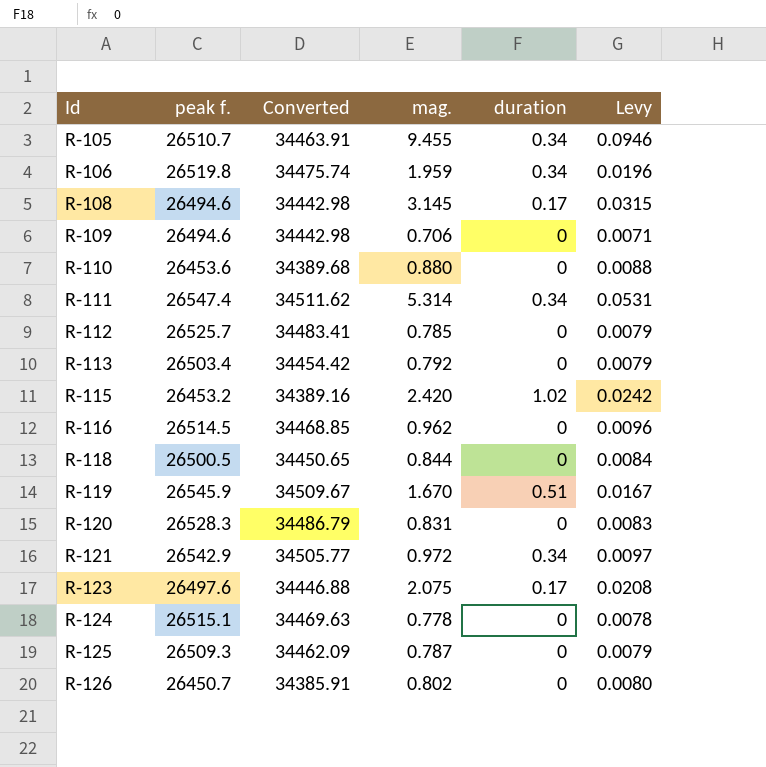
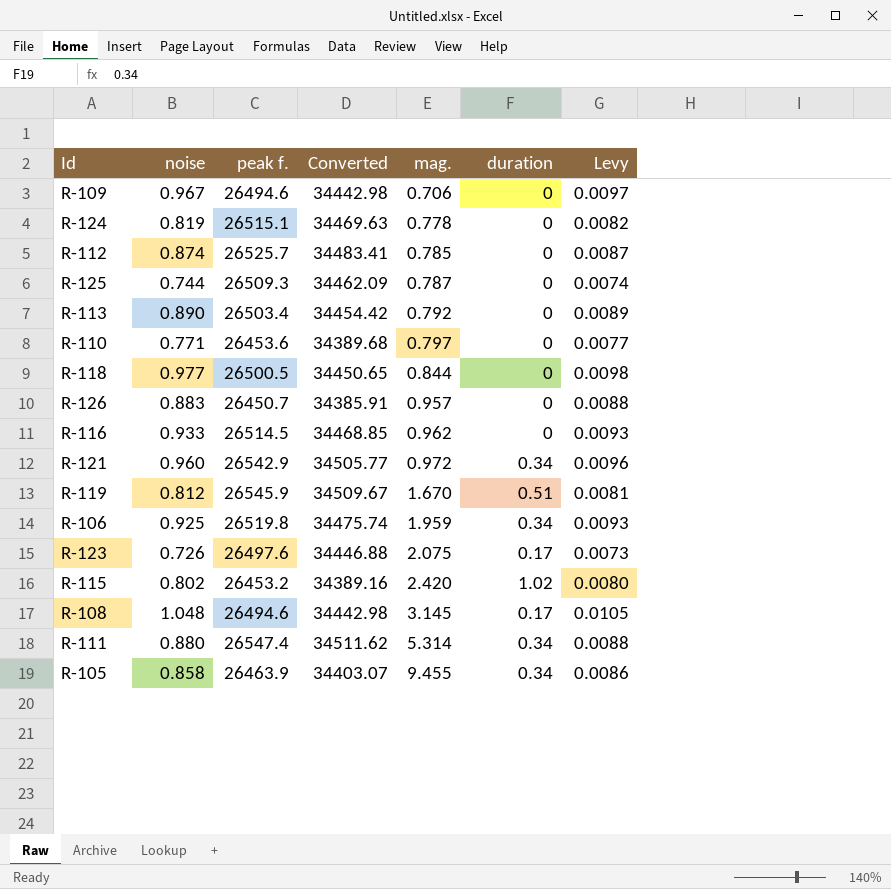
row order: Id ascending -> mag. ascending
column noise | position: none -> 2
column Levy | formula: [mag.] * 0.01 -> [noise] * 0.01
row R-120: 26528.3 | 34486.79 | 0.831 | 0 | 0.0083 -> none
R-110 | mag.: 0.880 -> 0.797
R-126 | mag.: 0.802 -> 0.957
R-105 | peak f.: 26510.7 -> 26463.9
R-105 | Converted: 34463.91 -> 34403.07

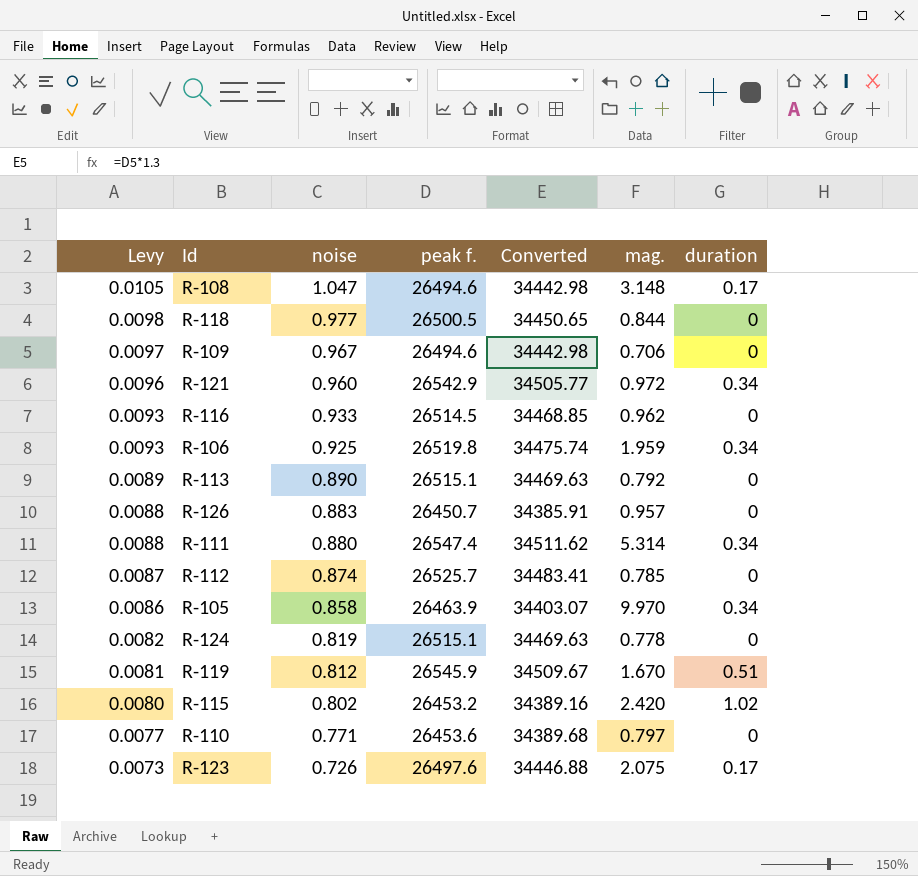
row order: mag. ascending -> Levy descending
column Levy | position: 7 -> 1
row R-125: 0.744 | 26509.3 | 34462.09 | 0.787 | 0 | 0.0074 -> none
R-108 | noise: 1.048 -> 1.047
R-108 | mag.: 3.145 -> 3.148
R-113 | peak f.: 26503.4 -> 26515.1
R-113 | Converted: 34454.42 -> 34469.63
R-105 | mag.: 9.455 -> 9.970

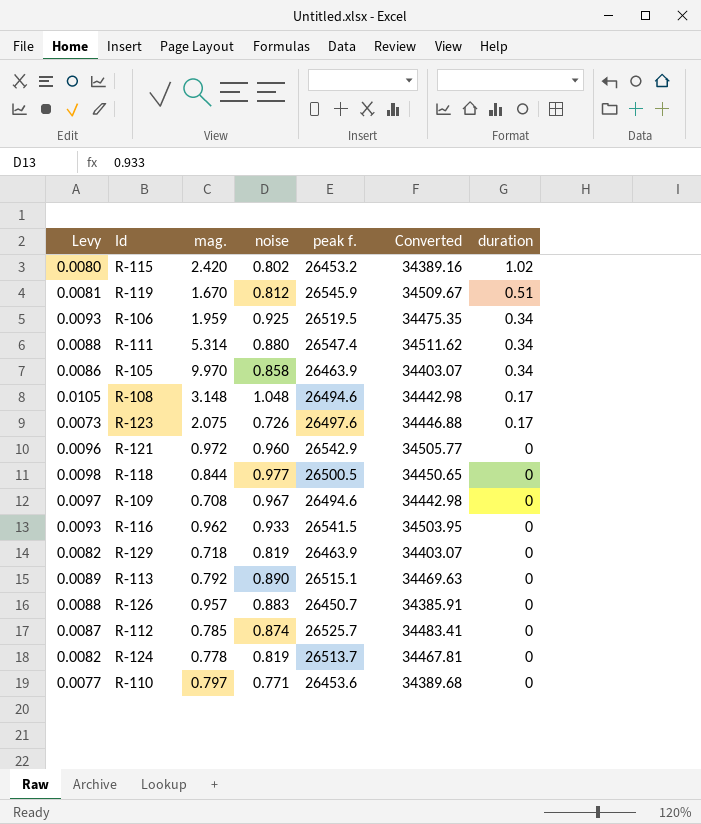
row order: Levy descending -> duration descending
column mag. | position: 6 -> 3
R-106 | peak f.: 26519.8 -> 26519.5
R-106 | Converted: 34475.74 -> 34475.35
R-108 | noise: 1.047 -> 1.048
R-121 | duration: 0.34 -> 0
R-109 | mag.: 0.706 -> 0.708
R-116 | peak f.: 26514.5 -> 26541.5
R-116 | Converted: 34468.85 -> 34503.95
row R-129: none -> 0.0082 | 0.718 | 0.819 | 26463.9 | 34403.07 | 0
R-124 | peak f.: 26515.1 -> 26513.7
R-124 | Converted: 34469.63 -> 34467.81

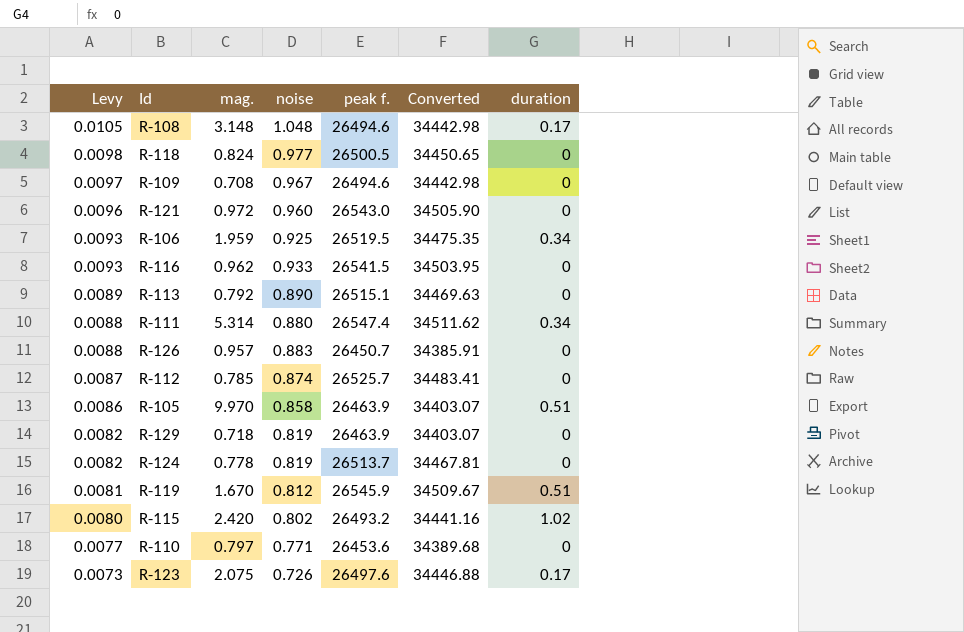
row order: duration descending -> Levy descending
R-118 | mag.: 0.844 -> 0.824
R-121 | peak f.: 26542.9 -> 26543.0
R-121 | Converted: 34505.77 -> 34505.90
R-105 | duration: 0.34 -> 0.51
R-115 | peak f.: 26453.2 -> 26493.2
R-115 | Converted: 34389.16 -> 34441.16

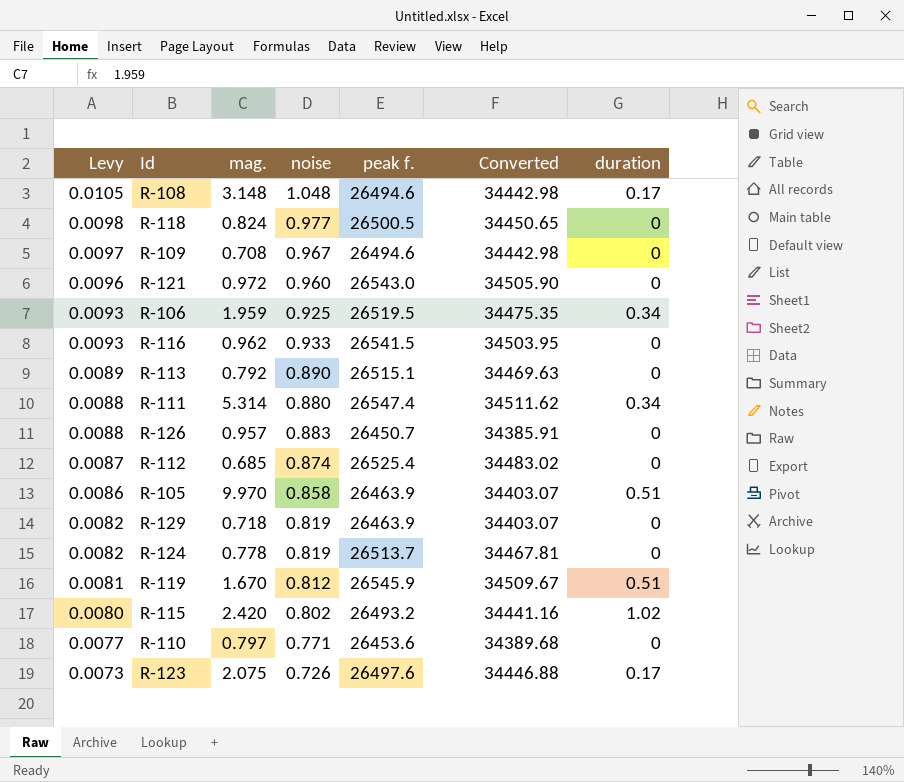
R-112 | mag.: 0.785 -> 0.685
R-112 | peak f.: 26525.7 -> 26525.4
R-112 | Converted: 34483.41 -> 34483.02

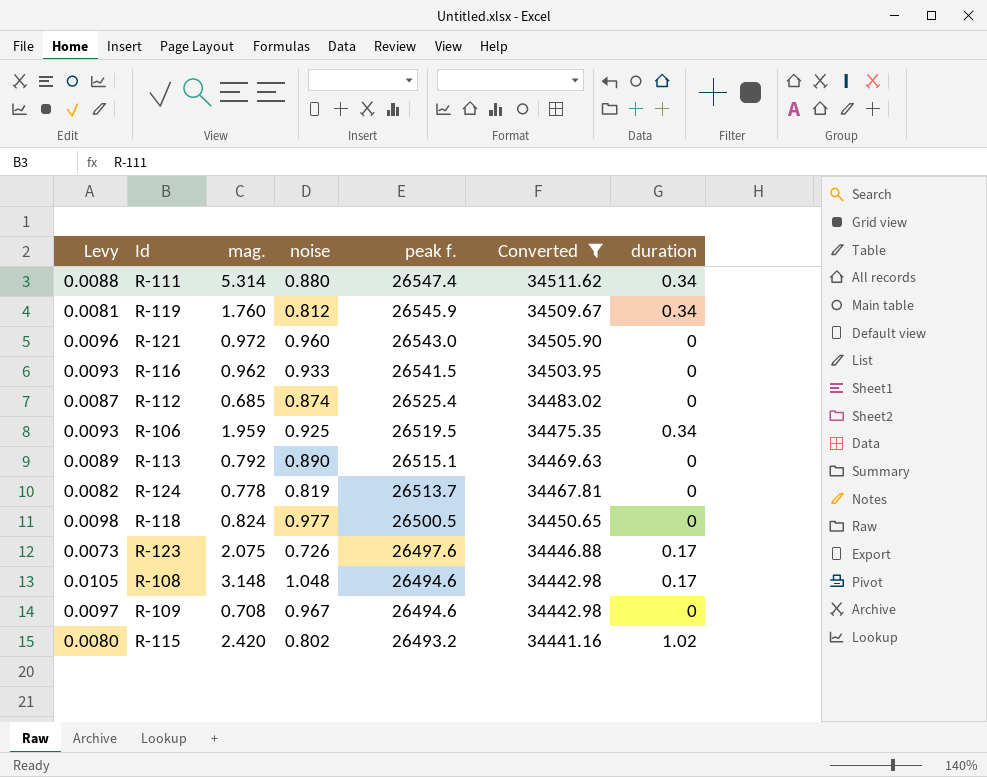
filter: none -> Converted >= 34441.16
row order: Levy descending -> peak f. descending
R-119 | mag.: 1.670 -> 1.760
R-119 | duration: 0.51 -> 0.34

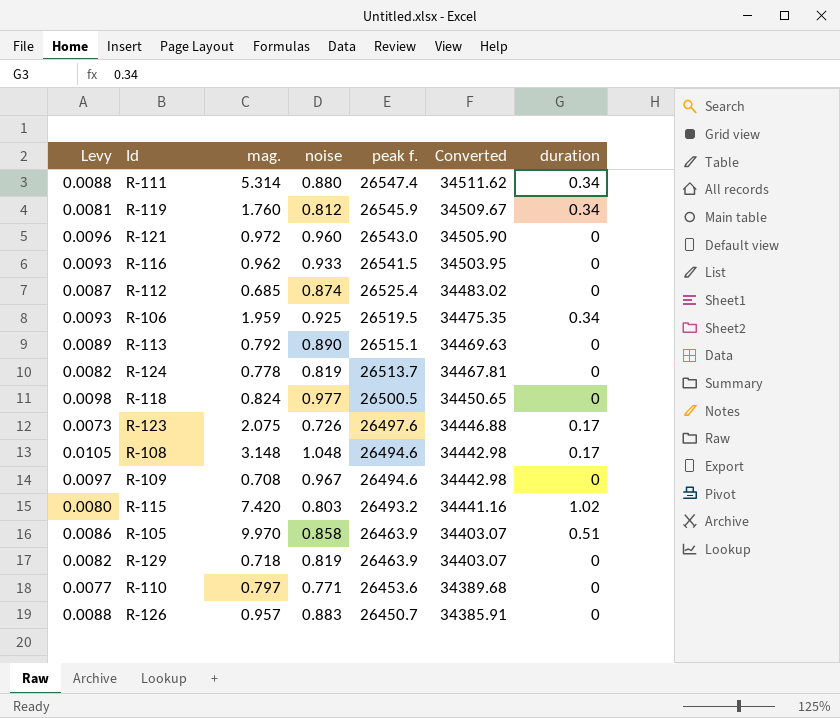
filter: Converted >= 34441.16 -> none
R-115 | mag.: 2.420 -> 7.420
R-115 | noise: 0.802 -> 0.803

